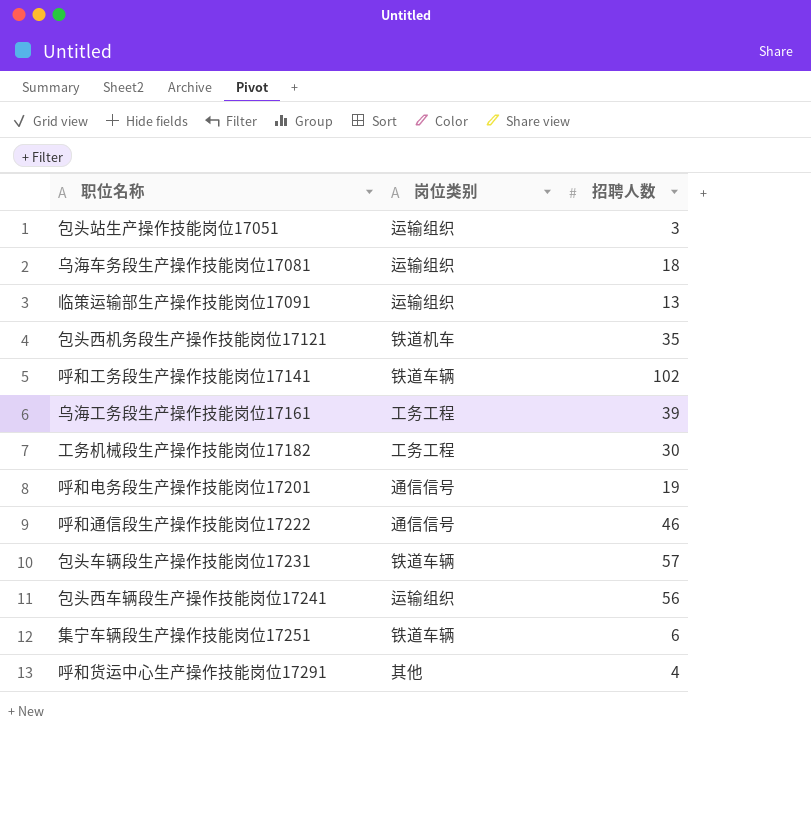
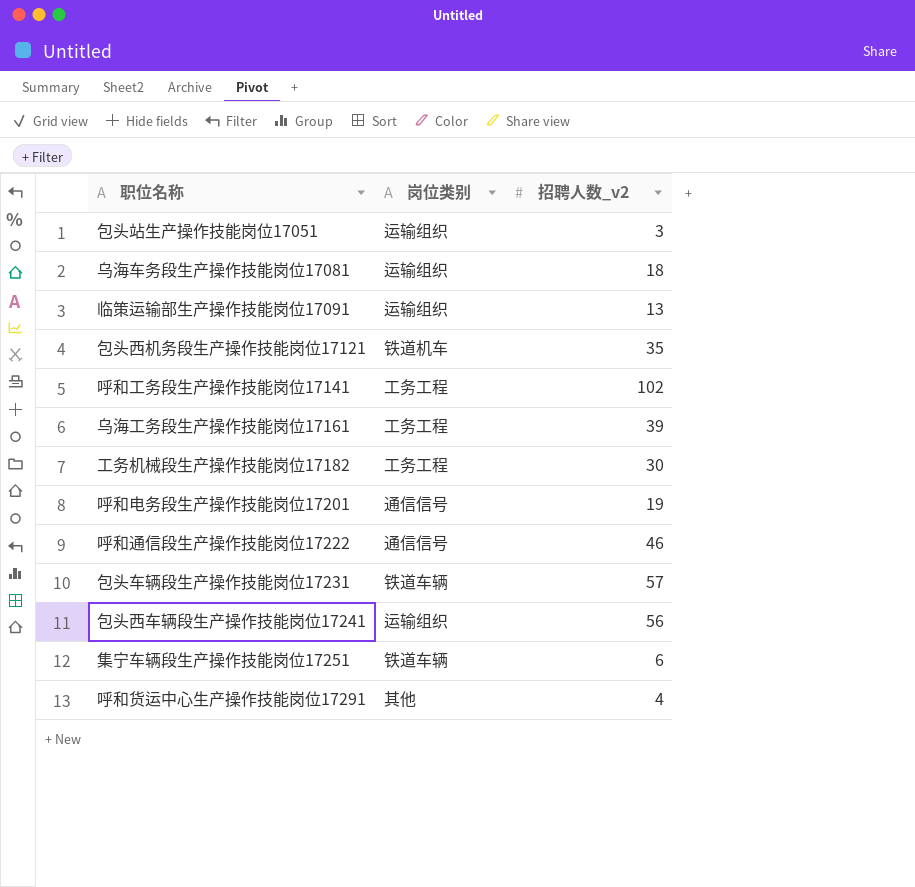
column name: 招聘人数 -> 招聘人数_v2
呼和工务段生产操作技能岗位17141 | 岗位类别: 铁道车辆 -> 工务工程

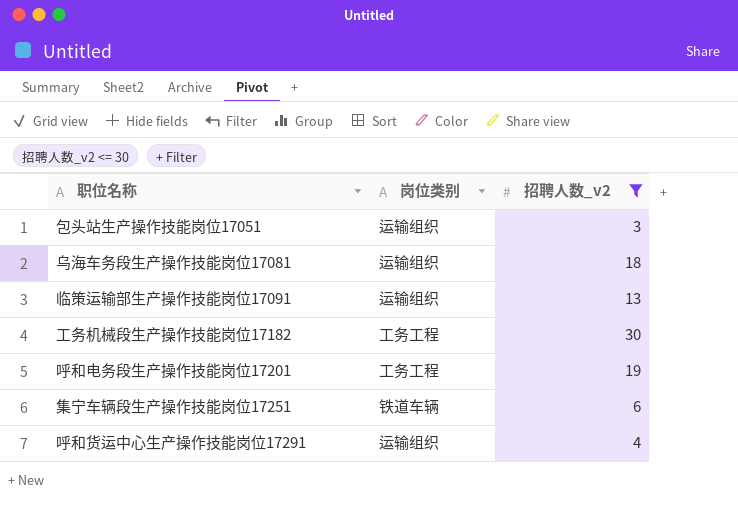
filter: none -> 招聘人数_v2 <= 30
呼和电务段生产操作技能岗位17201 | 岗位类别: 通信信号 -> 工务工程
呼和货运中心生产操作技能岗位17291 | 岗位类别: 其他 -> 运输组织

